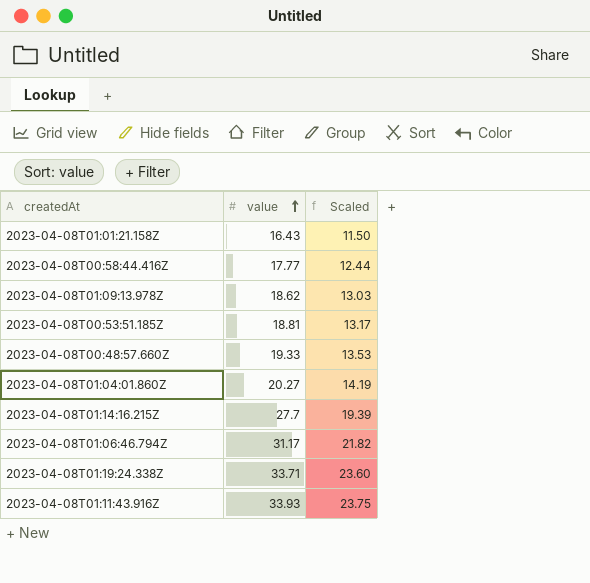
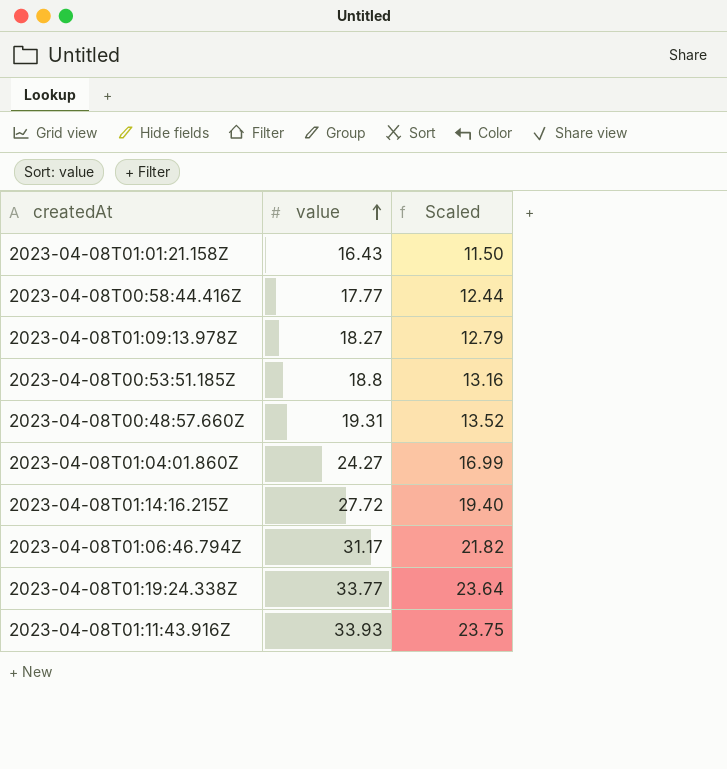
2023-04-08T01:09:13.978Z | value: 18.62 -> 18.27
2023-04-08T01:09:13.978Z | Scaled: 13.03 -> 12.79
2023-04-08T00:53:51.185Z | value: 18.81 -> 18.8
2023-04-08T00:53:51.185Z | Scaled: 13.17 -> 13.16
2023-04-08T00:48:57.660Z | value: 19.33 -> 19.31
2023-04-08T00:48:57.660Z | Scaled: 13.53 -> 13.52
2023-04-08T01:04:01.860Z | value: 20.27 -> 24.27
2023-04-08T01:04:01.860Z | Scaled: 14.19 -> 16.99
2023-04-08T01:14:16.215Z | value: 27.7 -> 27.72
2023-04-08T01:14:16.215Z | Scaled: 19.39 -> 19.40
2023-04-08T01:19:24.338Z | value: 33.71 -> 33.77
2023-04-08T01:19:24.338Z | Scaled: 23.60 -> 23.64

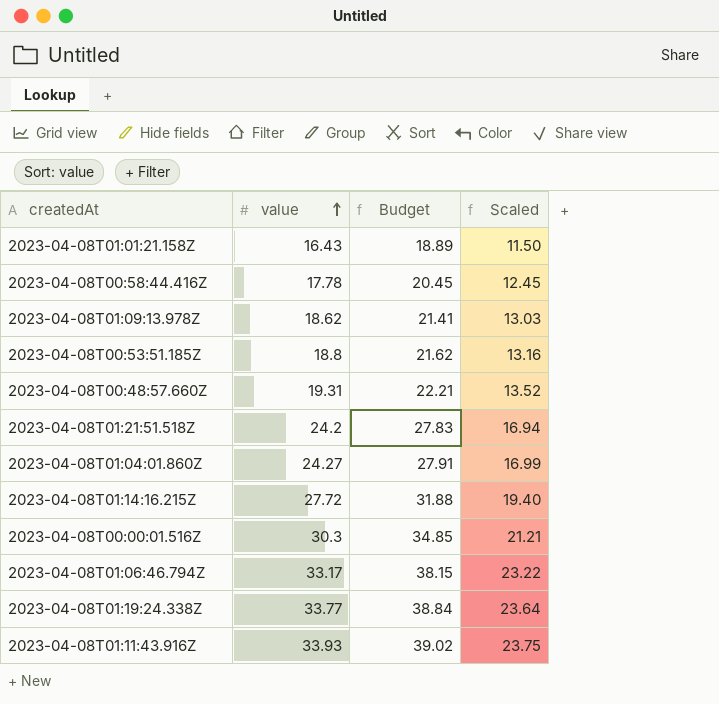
column Budget | formula: none -> [value] * 1.15
2023-04-08T00:58:44.416Z | value: 17.77 -> 17.78
2023-04-08T00:58:44.416Z | Scaled: 12.44 -> 12.45
2023-04-08T01:09:13.978Z | value: 18.27 -> 18.62
2023-04-08T01:09:13.978Z | Scaled: 12.79 -> 13.03
row 2023-04-08T01:21:51.518Z: none -> 24.2 | 27.83 | 16.94
row 2023-04-08T00:00:01.516Z: none -> 30.3 | 34.85 | 21.21
2023-04-08T01:06:46.794Z | value: 31.17 -> 33.17
2023-04-08T01:06:46.794Z | Scaled: 21.82 -> 23.22

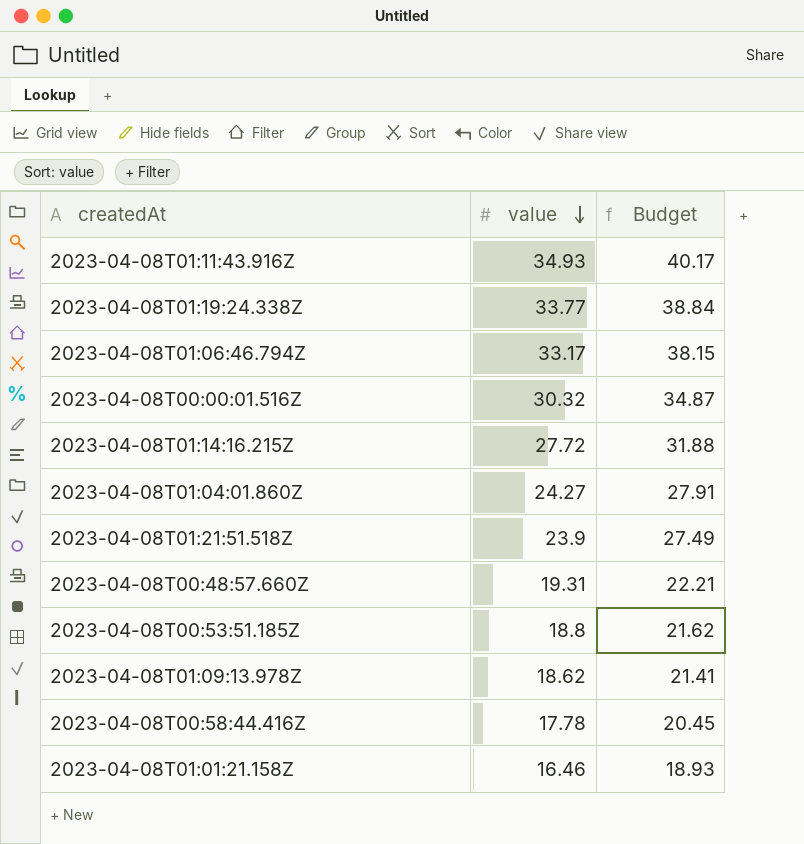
row order: value ascending -> value descending
column Scaled | formula: [value] * 0.7 -> none
2023-04-08T01:11:43.916Z | value: 33.93 -> 34.93
2023-04-08T01:11:43.916Z | Budget: 39.02 -> 40.17
2023-04-08T00:00:01.516Z | value: 30.3 -> 30.32
2023-04-08T00:00:01.516Z | Budget: 34.85 -> 34.87
2023-04-08T01:21:51.518Z | value: 24.2 -> 23.9
2023-04-08T01:21:51.518Z | Budget: 27.83 -> 27.49
2023-04-08T01:01:21.158Z | value: 16.43 -> 16.46
2023-04-08T01:01:21.158Z | Budget: 18.89 -> 18.93

